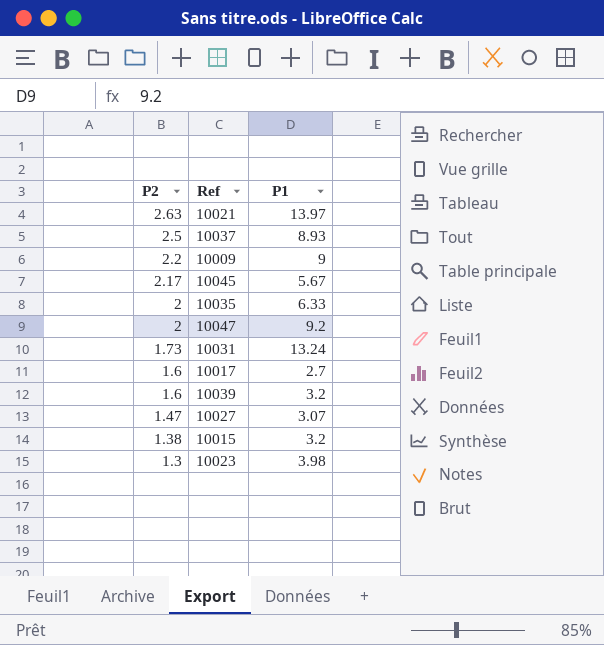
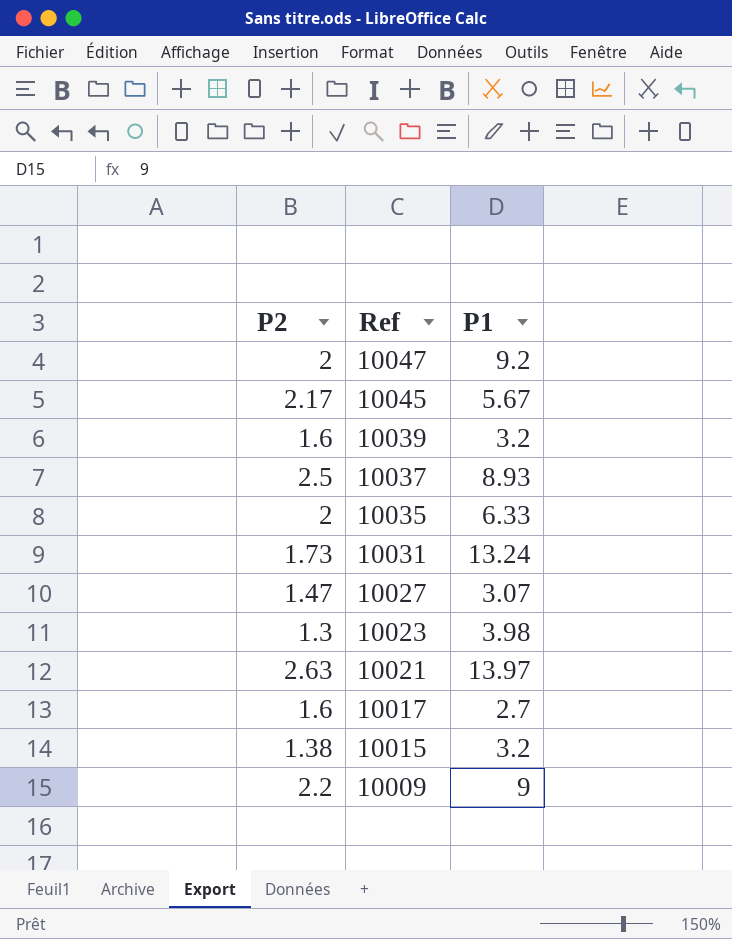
row order: P2 descending -> Ref descending

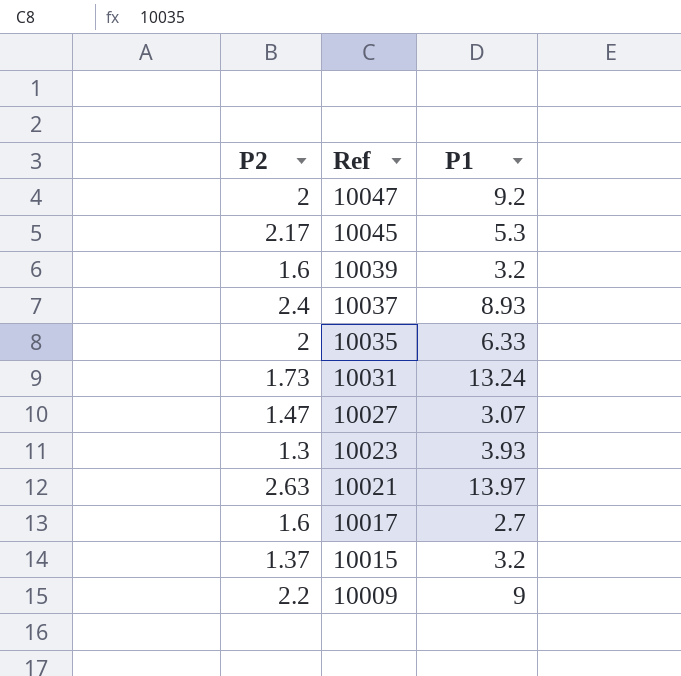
10045 | P1: 5.67 -> 5.3
10037 | P2: 2.5 -> 2.4
10023 | P1: 3.98 -> 3.93
10015 | P2: 1.38 -> 1.37

